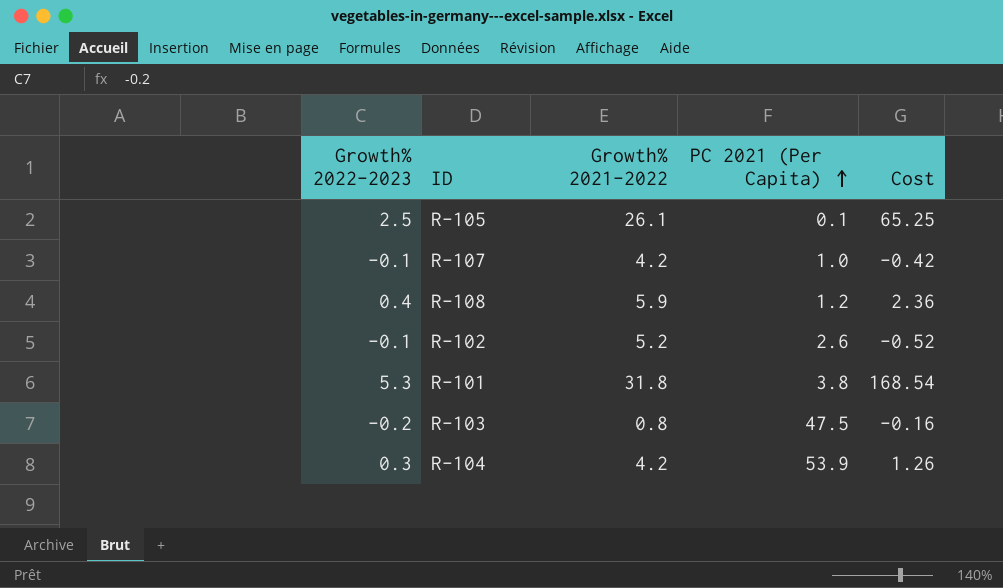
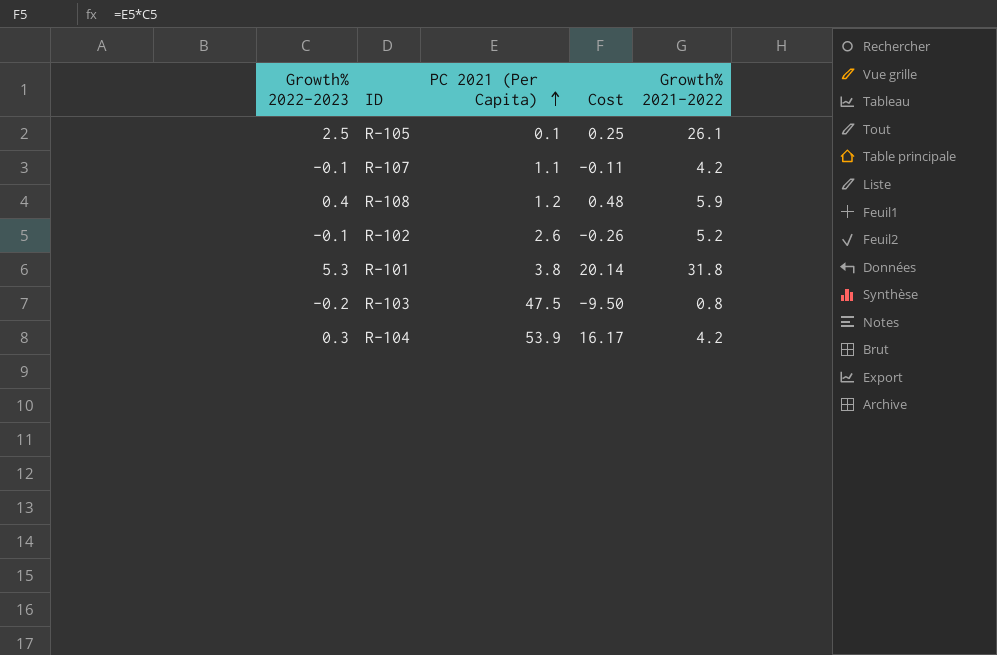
column Cost | formula: [Growth% 2022-2023] * [Growth% 2021-2022] -> [Growth% 2022-2023] * [PC 2021 (Per Capita)]
column Growth% 2021-2022 | position: 3 -> 5
R-107 | PC 2021 (Per Capita): 1.0 -> 1.1

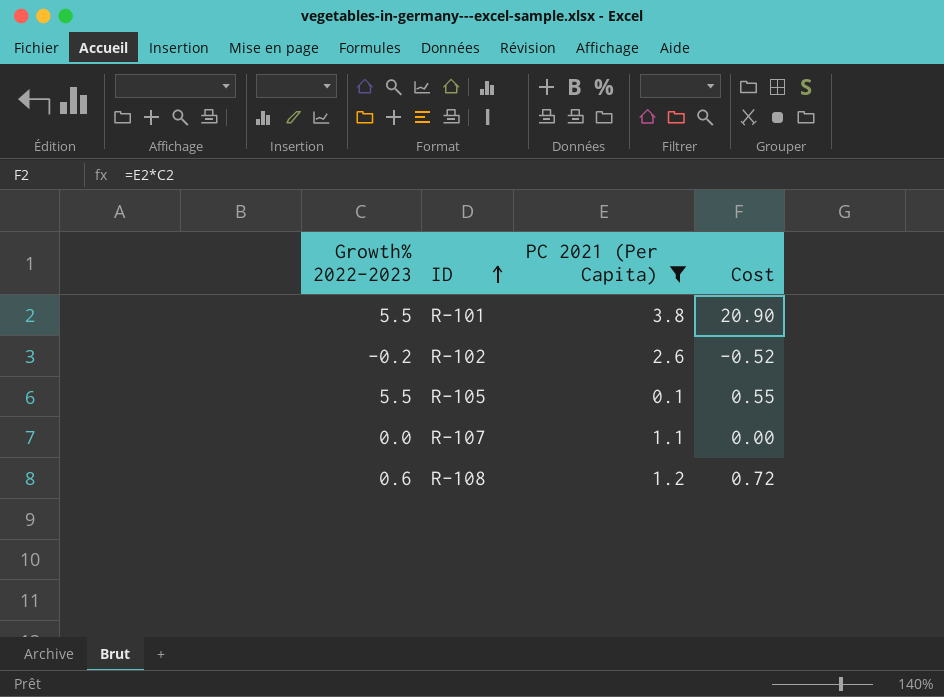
filter: none -> PC 2021 (Per Capita) <= 3.8
row order: PC 2021 (Per Capita) ascending -> ID ascending
column Growth% 2021-2022 | position: 5 -> none
R-101 | Growth% 2022-2023: 5.3 -> 5.5
R-101 | Cost: 20.14 -> 20.90
R-102 | Growth% 2022-2023: -0.1 -> -0.2
R-102 | Cost: -0.26 -> -0.52
R-105 | Growth% 2022-2023: 2.5 -> 5.5
R-105 | Cost: 0.25 -> 0.55
R-107 | Growth% 2022-2023: -0.1 -> 0.0
R-107 | Cost: -0.11 -> 0.00
R-108 | Growth% 2022-2023: 0.4 -> 0.6
R-108 | Cost: 0.48 -> 0.72

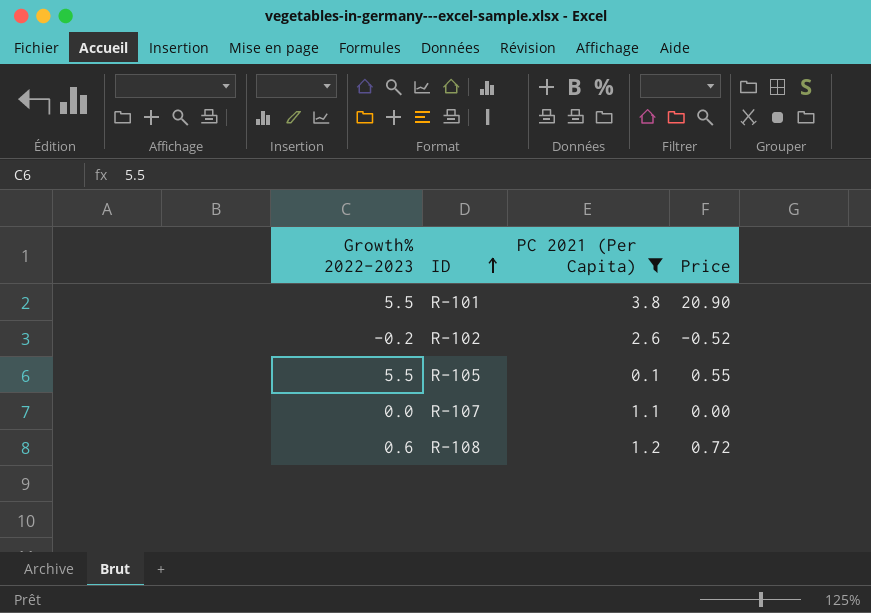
column name: Cost -> Price

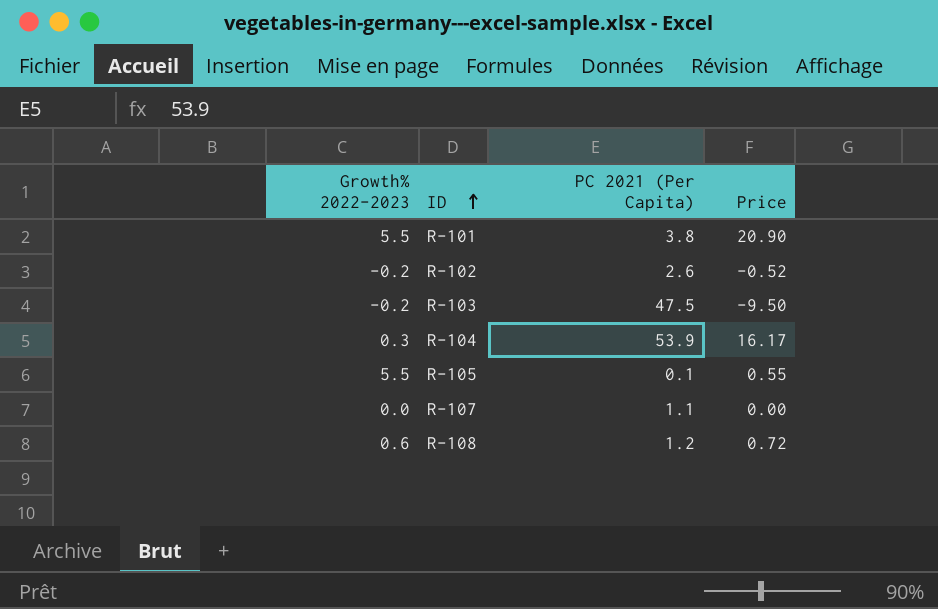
filter: PC 2021 (Per Capita) <= 3.8 -> none

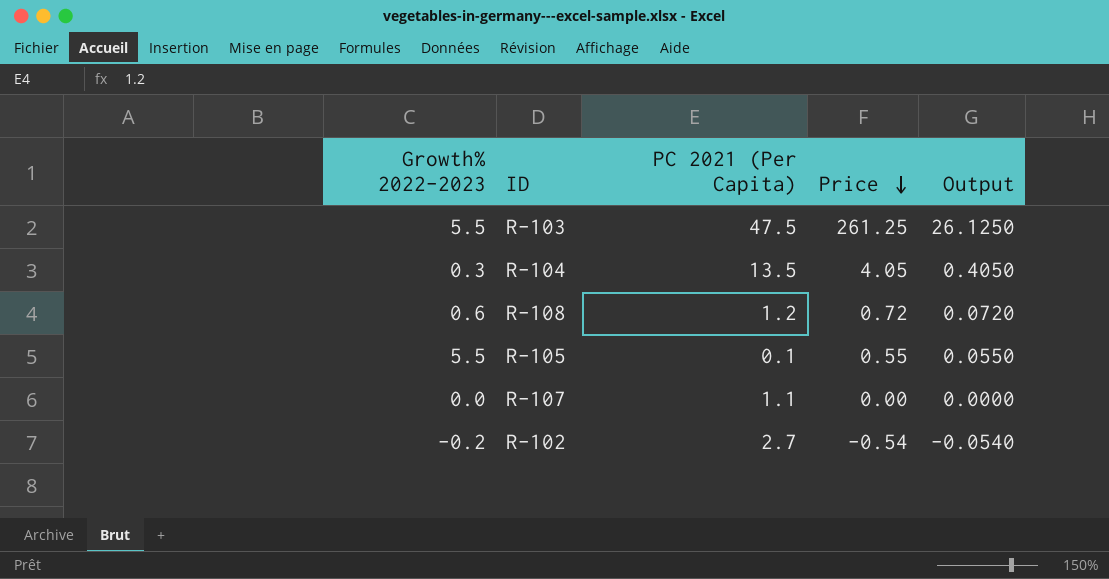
row order: ID ascending -> Price descending
column Output | formula: none -> [Price] * 0.1
row R-101: 5.5 | 3.8 | 20.90 -> none
R-103 | Growth% 2022-2023: -0.2 -> 5.5
R-103 | Price: -9.50 -> 261.25
R-104 | PC 2021 (Per Capita): 53.9 -> 13.5
R-104 | Price: 16.17 -> 4.05
R-102 | PC 2021 (Per Capita): 2.6 -> 2.7
R-102 | Price: -0.52 -> -0.54

